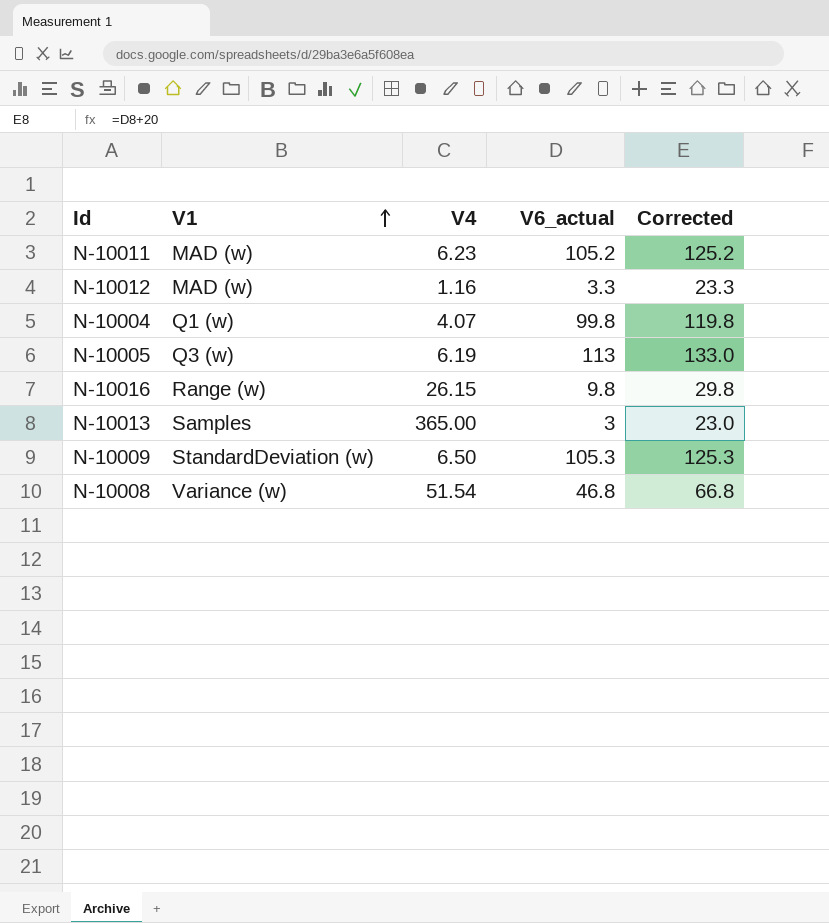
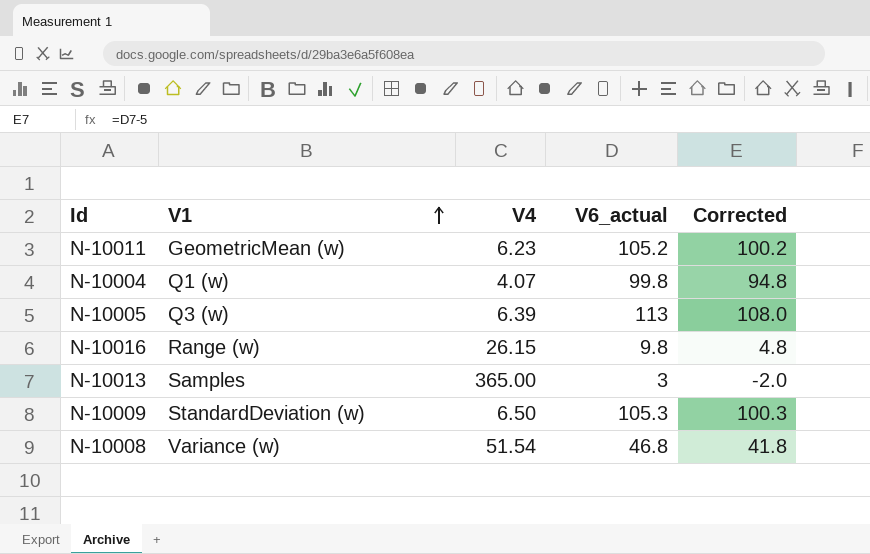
column Corrected | formula: [V6_actual] + 20 -> [V6_actual] - 5
row N-10012: MAD (w) | 1.16 | 3.3 | 23.3 -> none
N-10011 | V1: MAD (w) -> GeometricMean (w)
N-10005 | V4: 6.19 -> 6.39

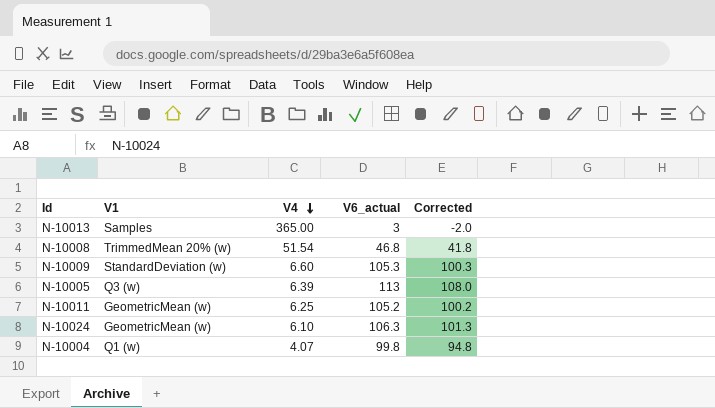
row order: V1 ascending -> V4 descending
row N-10016: Range (w) | 26.15 | 9.8 | 4.8 -> none
N-10008 | V1: Variance (w) -> TrimmedMean 20% (w)
N-10009 | V4: 6.50 -> 6.60
N-10011 | V4: 6.23 -> 6.25
row N-10024: none -> GeometricMean (w) | 6.10 | 106.3 | 101.3

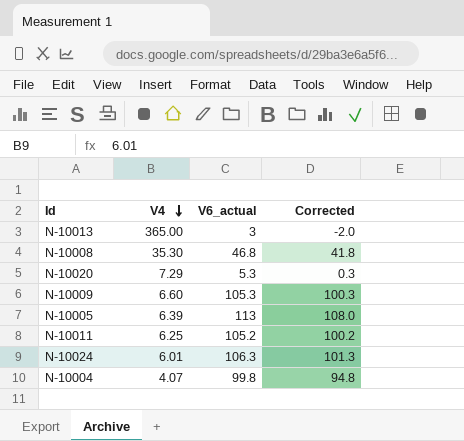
column V1 | position: 2 -> none
N-10008 | V4: 51.54 -> 35.30
row N-10020: none -> 7.29 | 5.3 | 0.3
N-10024 | V4: 6.10 -> 6.01

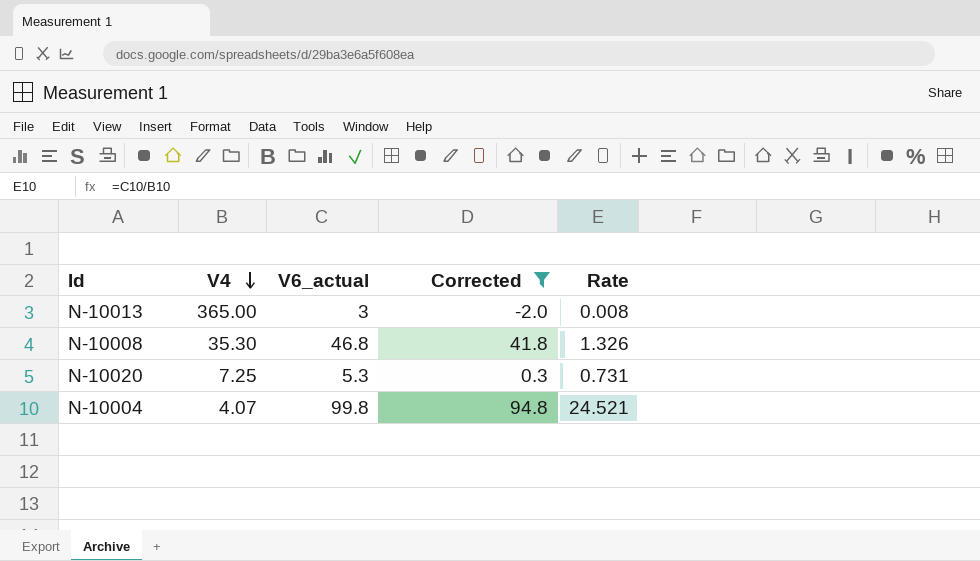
filter: none -> Corrected <= 94.8
column Rate | formula: none -> [V6_actual] / [V4]
N-10020 | V4: 7.29 -> 7.25

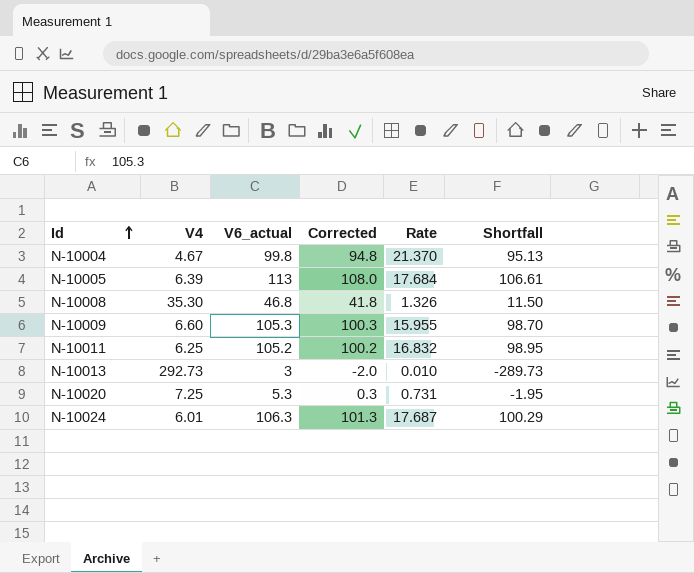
filter: Corrected <= 94.8 -> none
row order: V4 descending -> Id ascending
column Shortfall | formula: none -> [V6_actual] - [V4]
N-10004 | V4: 4.07 -> 4.67
N-10004 | Rate: 24.521 -> 21.370
N-10013 | V4: 365.00 -> 292.73
N-10013 | Rate: 0.008 -> 0.010

